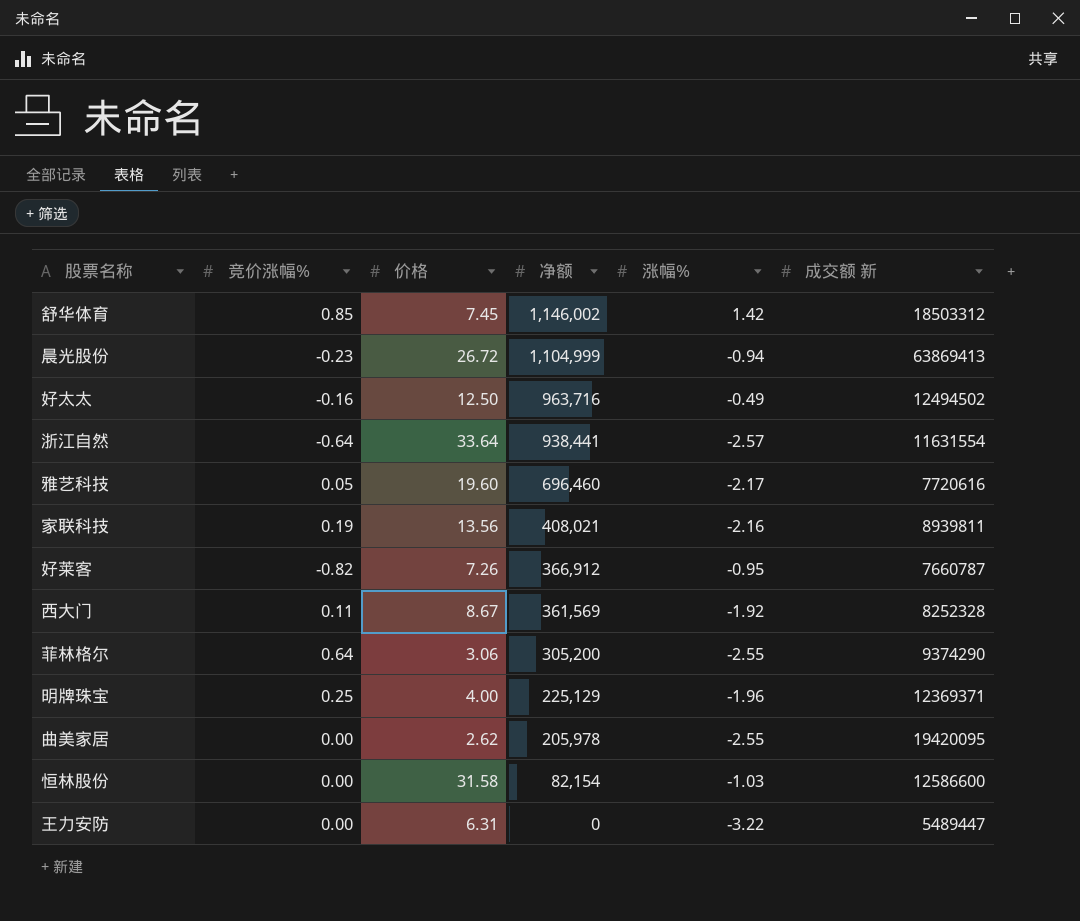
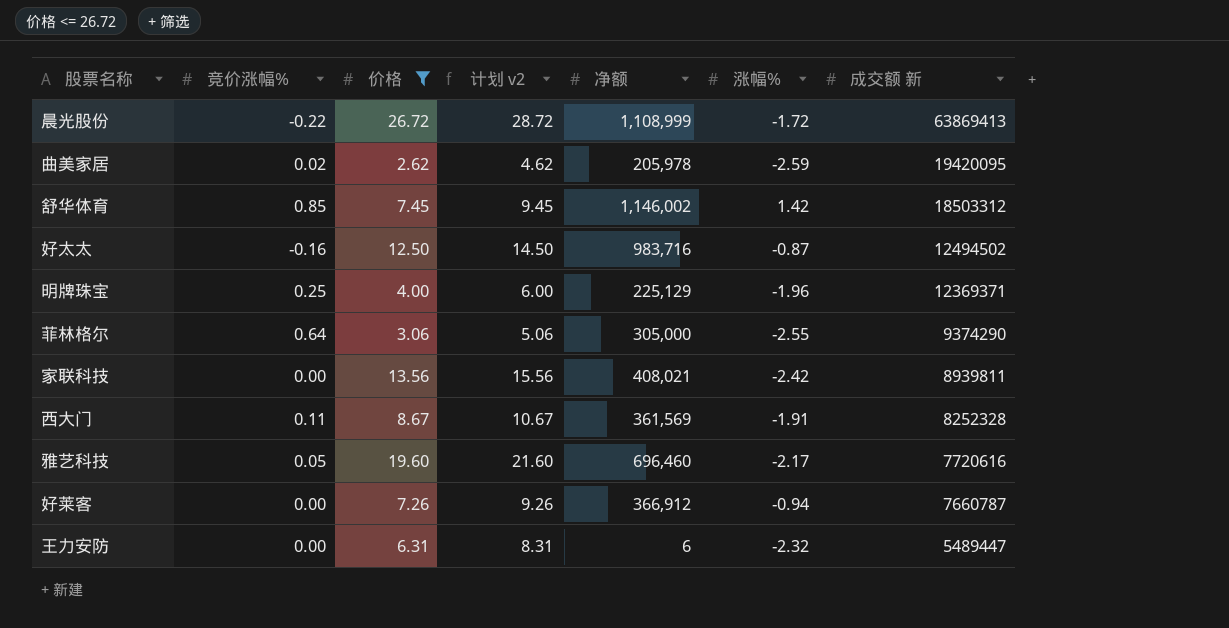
filter: none -> 价格 <= 26.72
row order: 净额 descending -> 成交额 新 descending
column 计划 v2 | formula: none -> [价格] + 2
晨光股份 | 竞价涨幅%: -0.23 -> -0.22
晨光股份 | 净额: 1,104,999 -> 1,108,999
晨光股份 | 涨幅%: -0.94 -> -1.72
曲美家居 | 竞价涨幅%: 0.00 -> 0.02
曲美家居 | 涨幅%: -2.55 -> -2.59
好太太 | 净额: 963,716 -> 983,716
好太太 | 涨幅%: -0.49 -> -0.87
菲林格尔 | 净额: 305,200 -> 305,000
家联科技 | 竞价涨幅%: 0.19 -> 0.00
家联科技 | 涨幅%: -2.16 -> -2.42
西大门 | 涨幅%: -1.92 -> -1.91
好莱客 | 竞价涨幅%: -0.82 -> 0.00
好莱客 | 涨幅%: -0.95 -> -0.94
王力安防 | 净额: 0 -> 6
王力安防 | 涨幅%: -3.22 -> -2.32

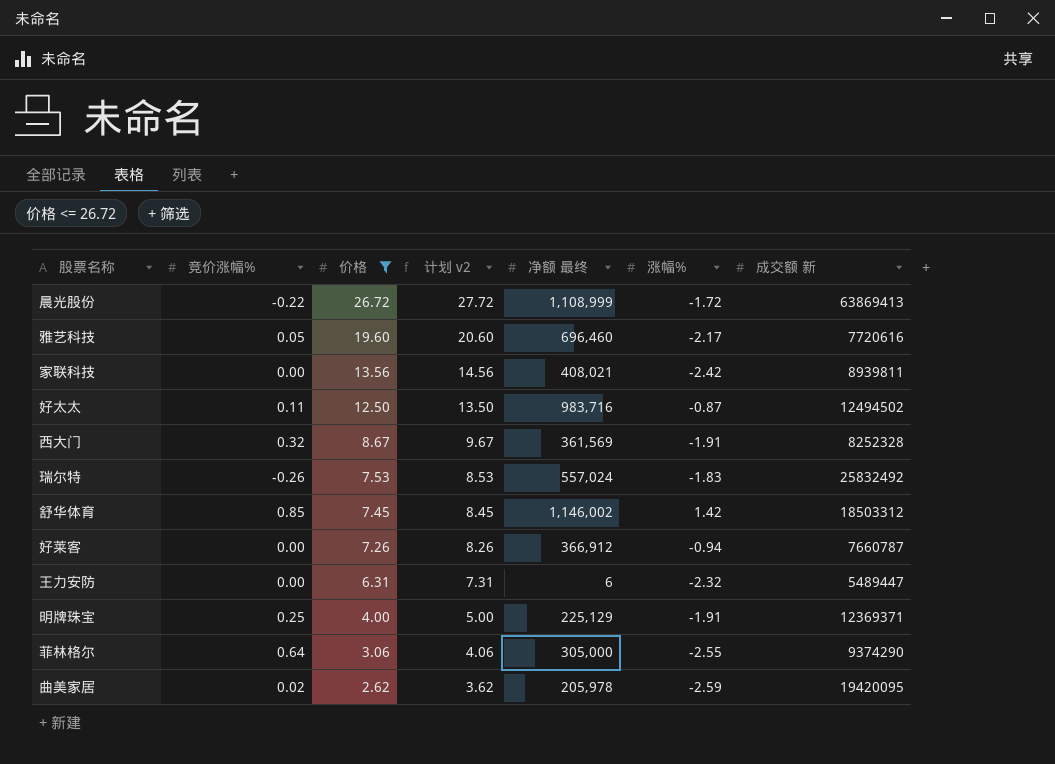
row order: 成交额 新 descending -> 价格 descending
column 计划 v2 | formula: [价格] + 2 -> [价格] + 1
column name: 净额 -> 净额 最终
好太太 | 竞价涨幅%: -0.16 -> 0.11
西大门 | 竞价涨幅%: 0.11 -> 0.32
row 瑞尔特: none -> -0.26 | 7.53 | 8.53 | 557,024 | -1.83 | 25832492
明牌珠宝 | 涨幅%: -1.96 -> -1.91

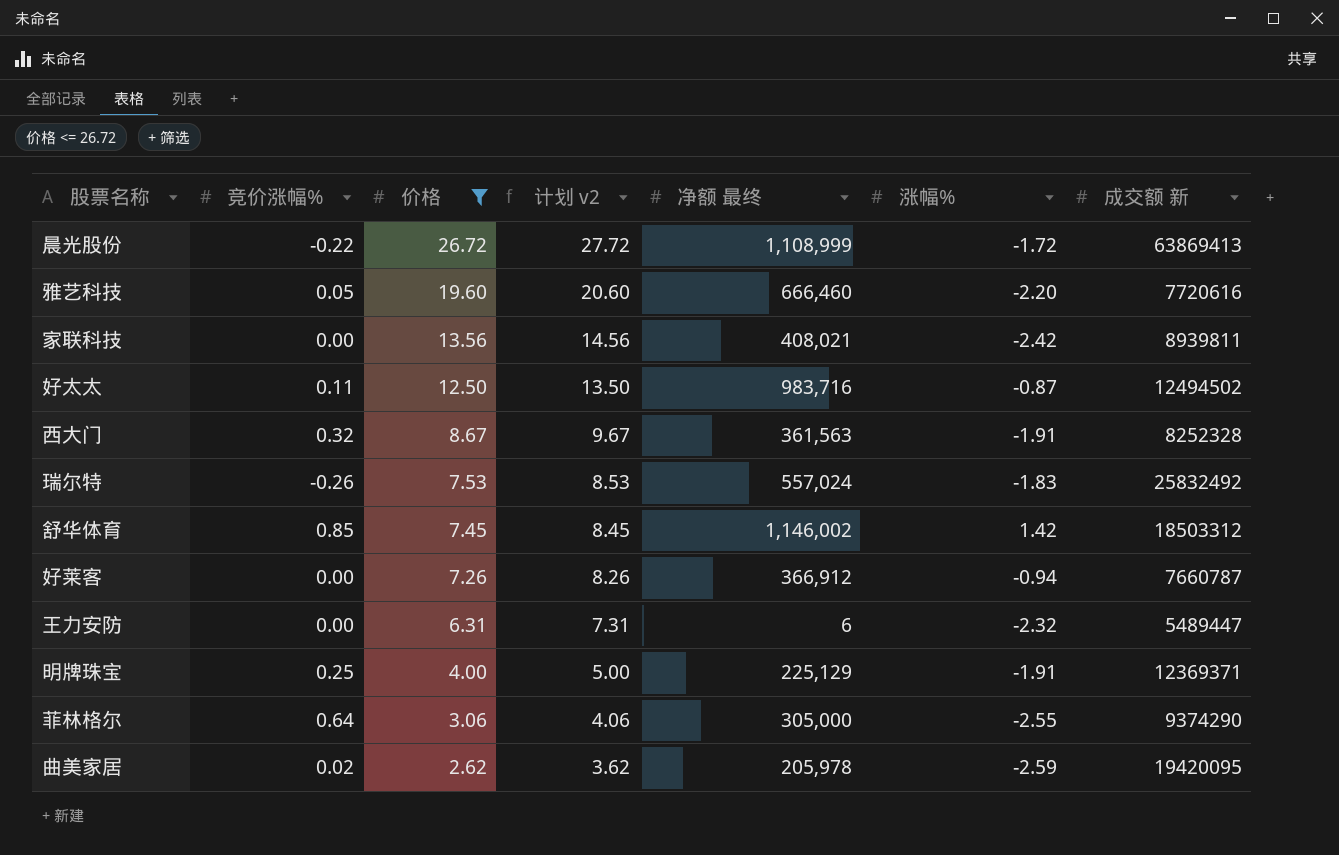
雅艺科技 | 净额 最终: 696,460 -> 666,460
雅艺科技 | 涨幅%: -2.17 -> -2.20
西大门 | 净额 最终: 361,569 -> 361,563

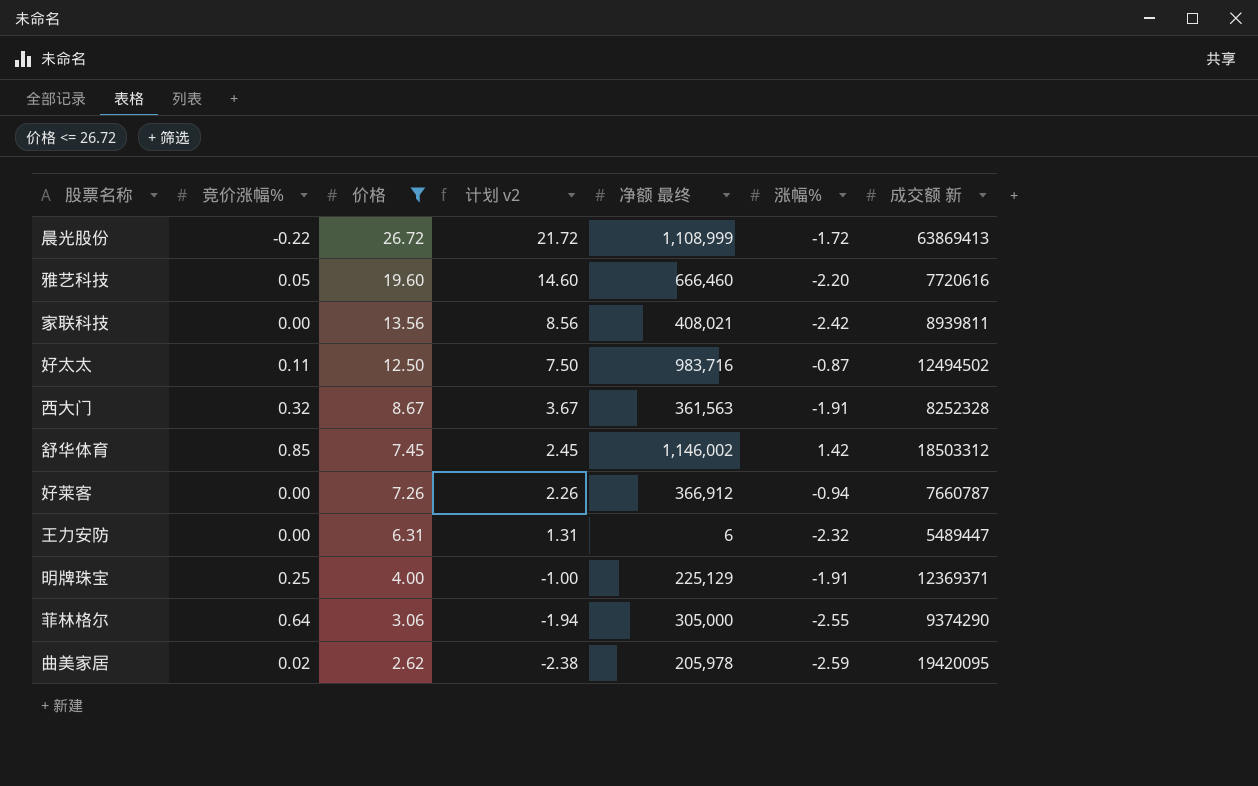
column 计划 v2 | formula: [价格] + 1 -> [价格] - 5
row 瑞尔特: -0.26 | 7.53 | 8.53 | 557,024 | -1.83 | 25832492 -> none

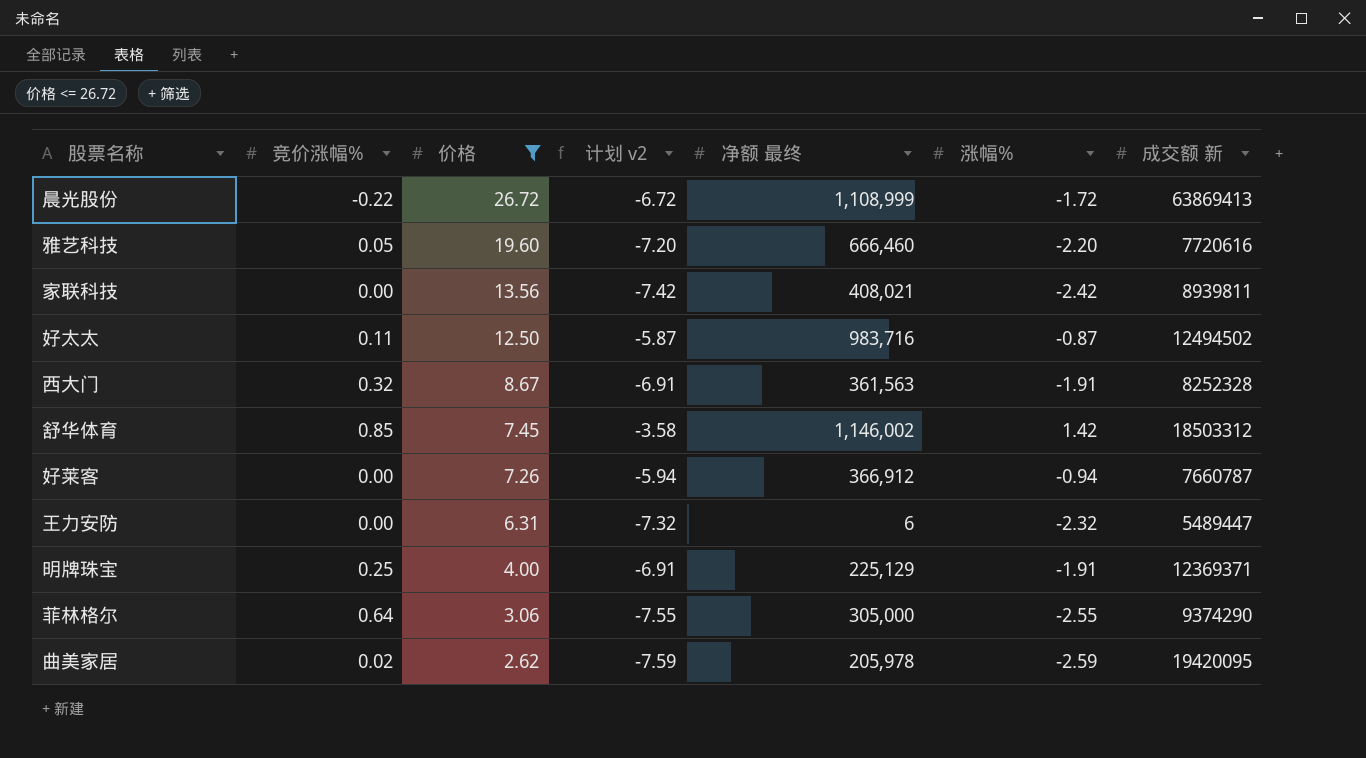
column 计划 v2 | formula: [价格] - 5 -> [涨幅%] - 5

